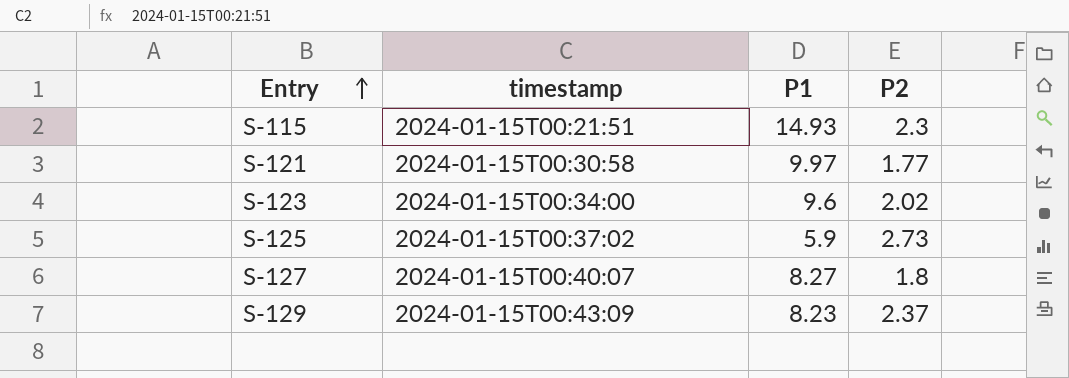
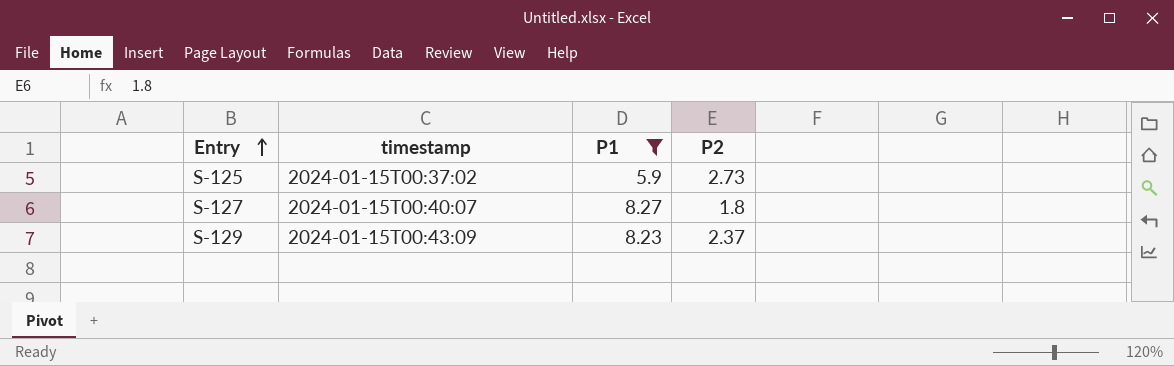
filter: none -> P1 <= 8.27

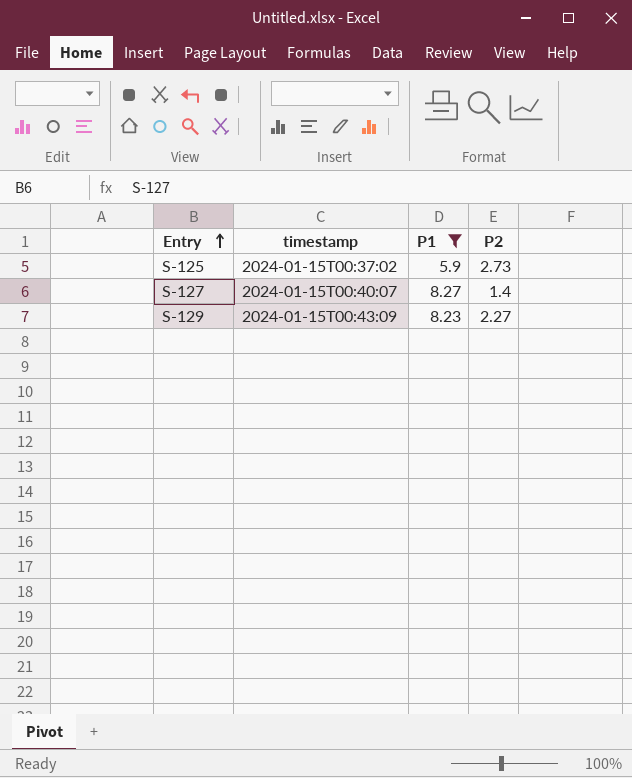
S-127 | P2: 1.8 -> 1.4
S-129 | P2: 2.37 -> 2.27

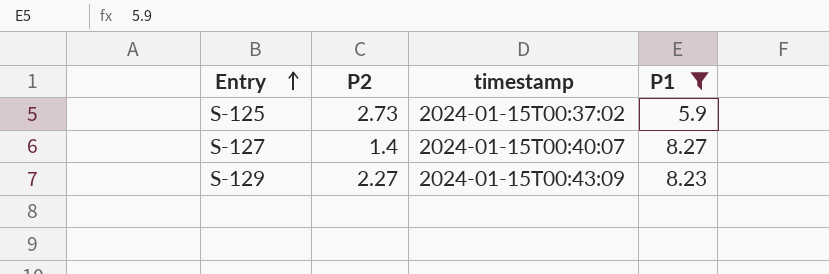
column P2 | position: 4 -> 2

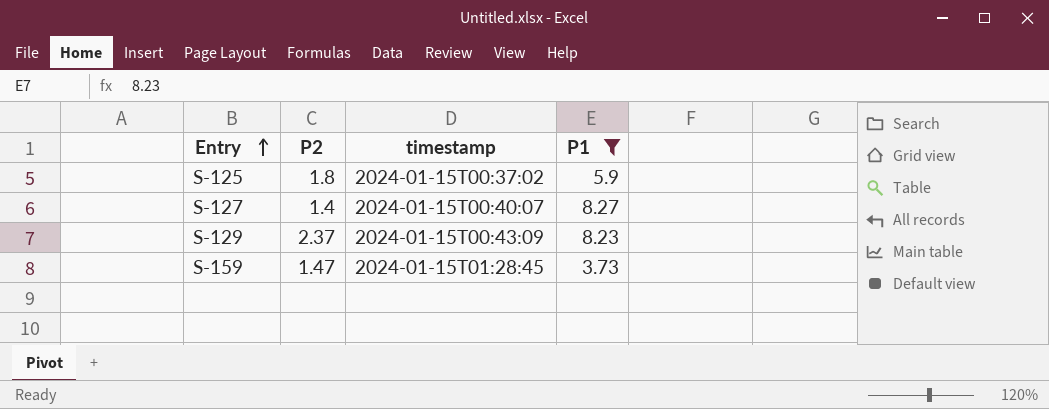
S-125 | P2: 2.73 -> 1.8
S-129 | P2: 2.27 -> 2.37
row S-159: none -> 1.47 | 2024-01-15T01:28:45 | 3.73

